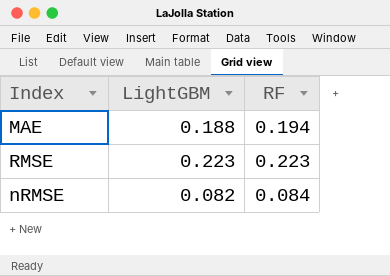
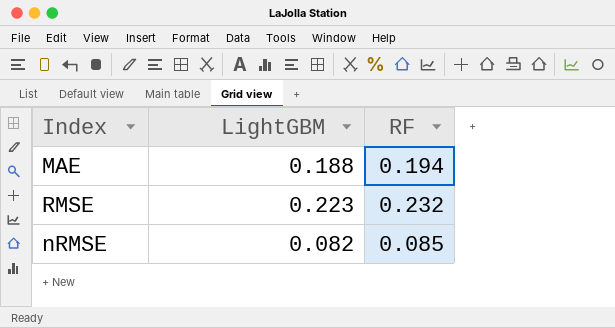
RMSE | RF: 0.223 -> 0.232
nRMSE | RF: 0.084 -> 0.085

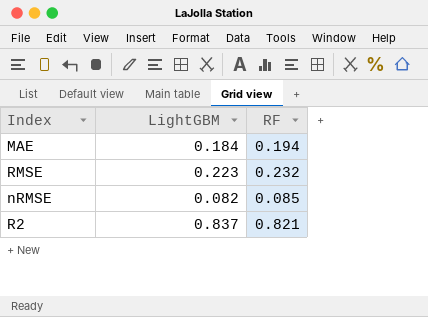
MAE | LightGBM: 0.188 -> 0.184
row R2: none -> 0.837 | 0.821

